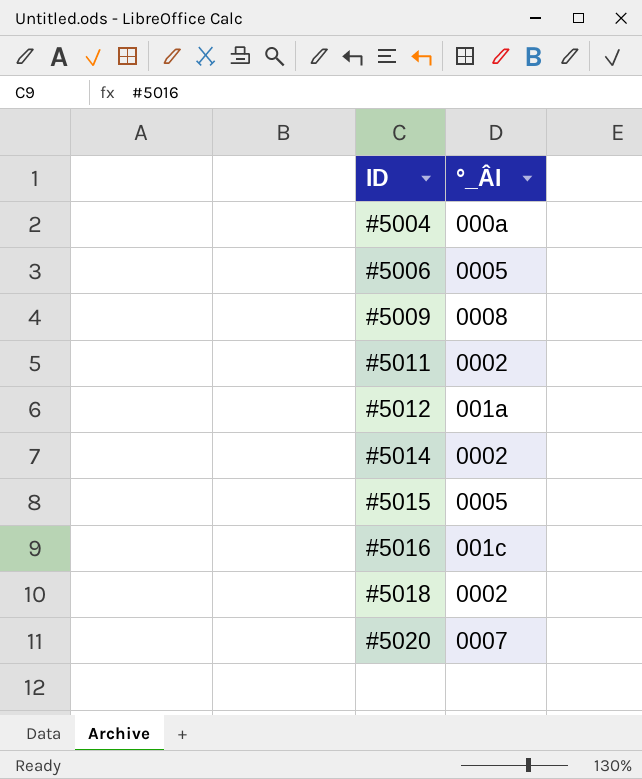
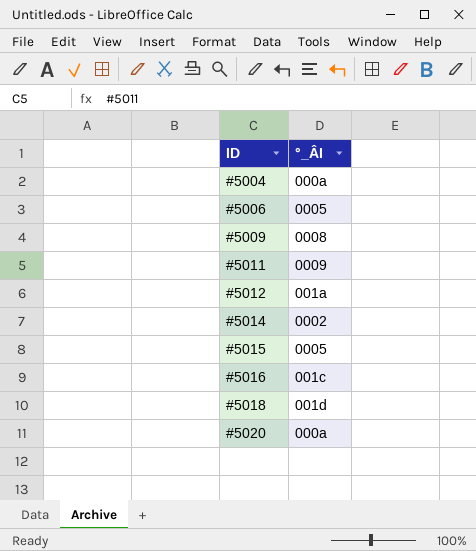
#5011 | °_ÂI: 0002 -> 0009
#5018 | °_ÂI: 0002 -> 001d
#5020 | °_ÂI: 0007 -> 000a

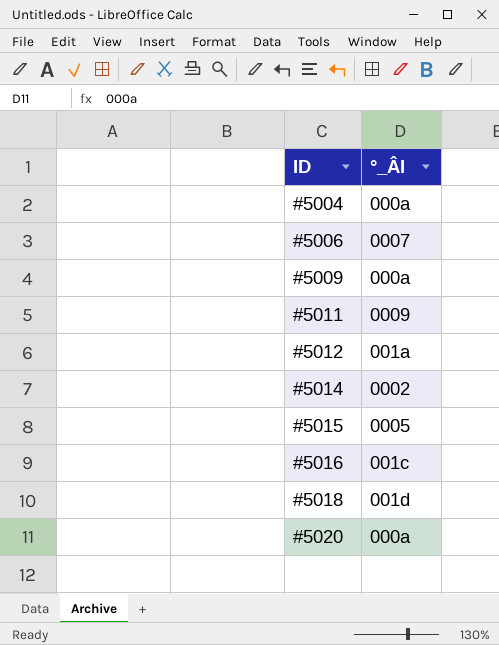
#5006 | °_ÂI: 0005 -> 0007
#5009 | °_ÂI: 0008 -> 000a

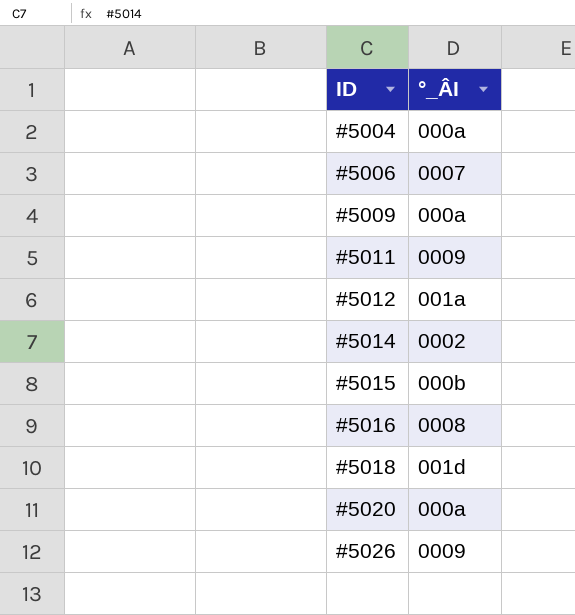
#5015 | °_ÂI: 0005 -> 000b
#5016 | °_ÂI: 001c -> 0008
row #5026: none -> 0009

